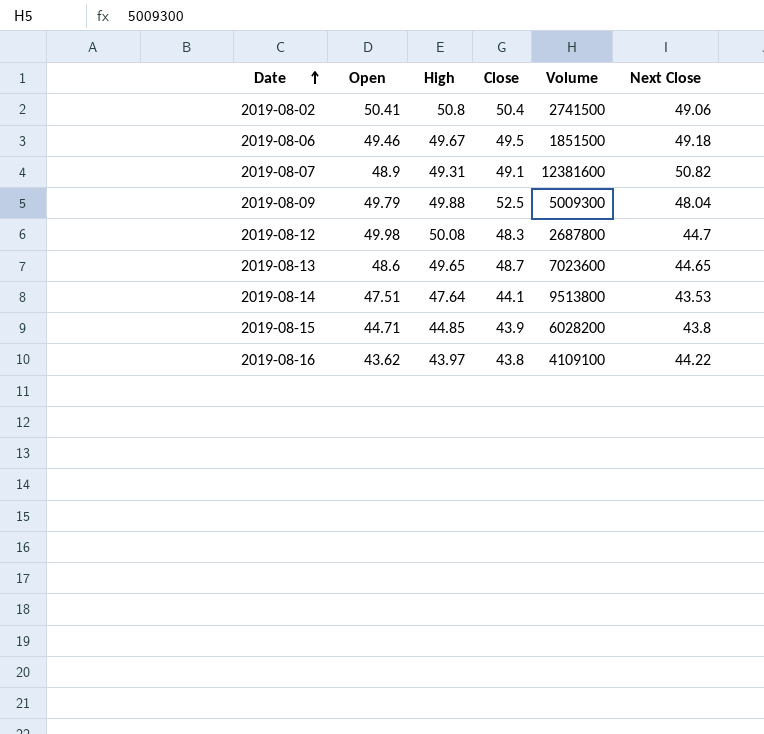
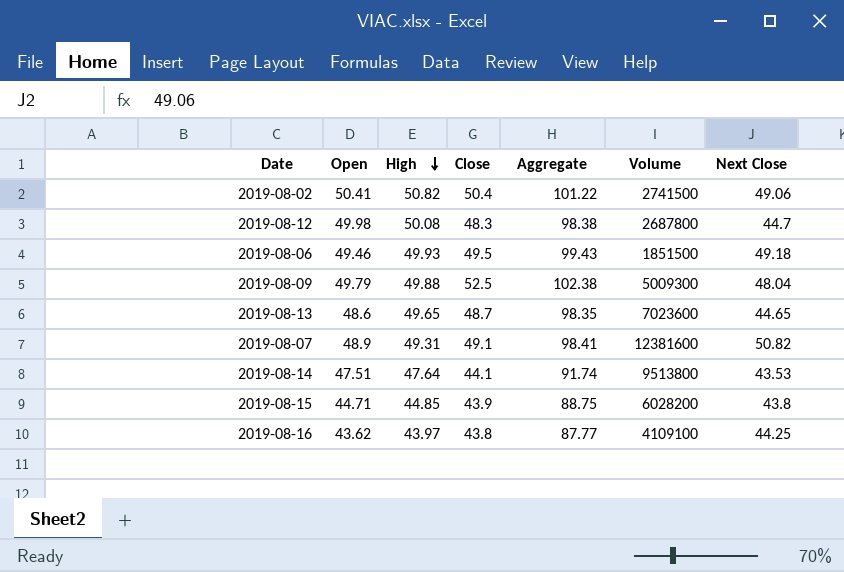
row order: Date ascending -> High descending
column Aggregate | formula: none -> [High] + [Close]
2019-08-02 | High: 50.8 -> 50.82
2019-08-06 | High: 49.67 -> 49.93
2019-08-16 | Next Close: 44.22 -> 44.25

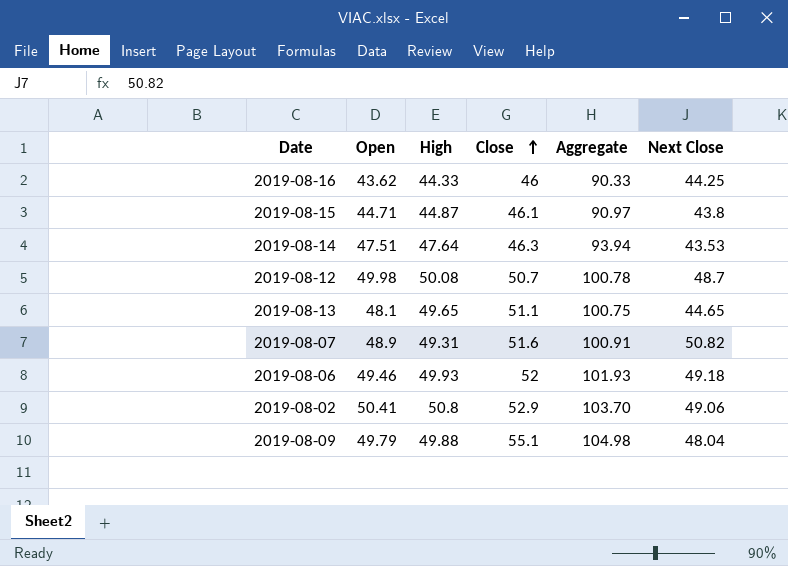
row order: High descending -> Close ascending
column Volume | position: 6 -> none
2019-08-16 | High: 43.97 -> 44.33
2019-08-16 | Close: 43.8 -> 46
2019-08-16 | Aggregate: 87.77 -> 90.33
2019-08-15 | High: 44.85 -> 44.87
2019-08-15 | Close: 43.9 -> 46.1
2019-08-15 | Aggregate: 88.75 -> 90.97
2019-08-14 | Close: 44.1 -> 46.3
2019-08-14 | Aggregate: 91.74 -> 93.94
2019-08-12 | Close: 48.3 -> 50.7
2019-08-12 | Aggregate: 98.38 -> 100.78
2019-08-12 | Next Close: 44.7 -> 48.7
2019-08-13 | Open: 48.6 -> 48.1
2019-08-13 | Close: 48.7 -> 51.1
2019-08-13 | Aggregate: 98.35 -> 100.75
2019-08-07 | Close: 49.1 -> 51.6
2019-08-07 | Aggregate: 98.41 -> 100.91
2019-08-06 | Close: 49.5 -> 52
2019-08-06 | Aggregate: 99.43 -> 101.93
2019-08-02 | High: 50.82 -> 50.8
2019-08-02 | Close: 50.4 -> 52.9
2019-08-02 | Aggregate: 101.22 -> 103.70
2019-08-09 | Close: 52.5 -> 55.1
2019-08-09 | Aggregate: 102.38 -> 104.98

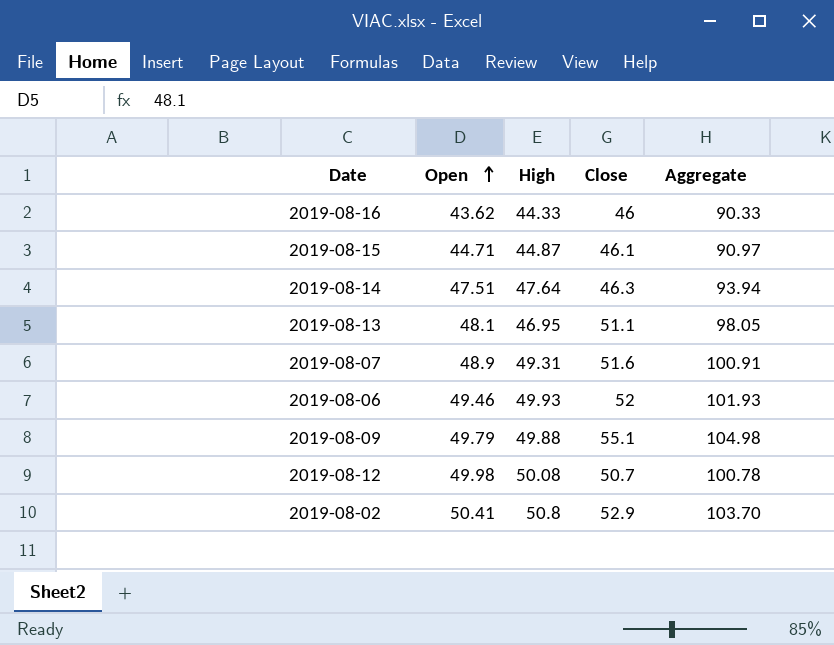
row order: Close ascending -> Open ascending
column Next Close | position: 6 -> none
2019-08-13 | High: 49.65 -> 46.95
2019-08-13 | Aggregate: 100.75 -> 98.05

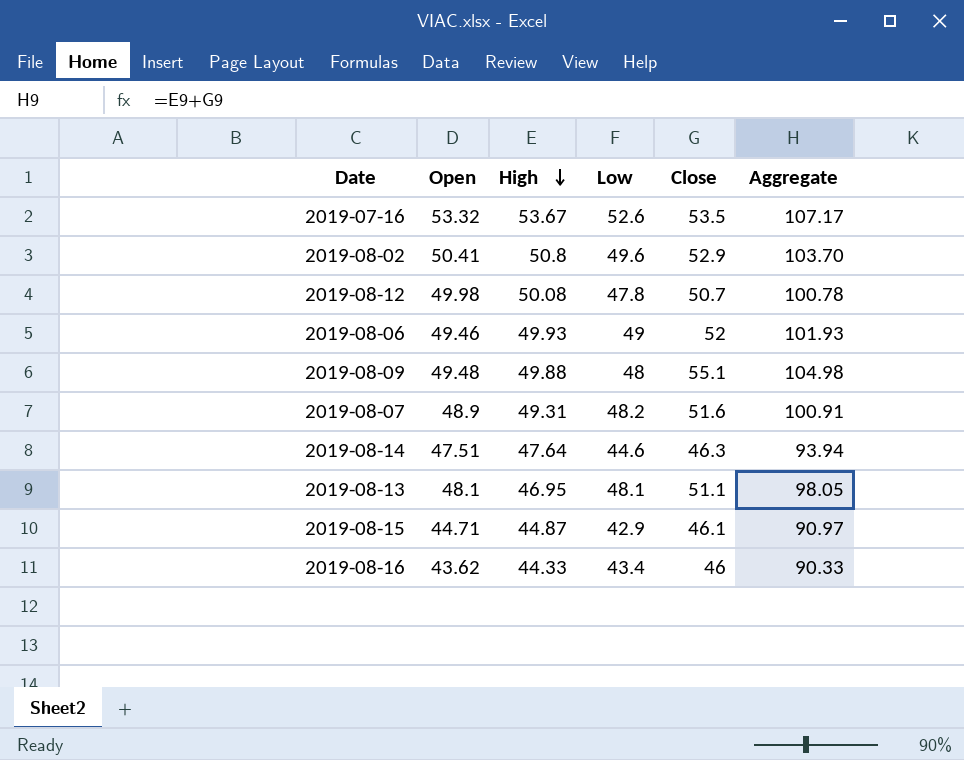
row order: Open ascending -> High descending
column Low | position: none -> 4
row 2019-07-16: none -> 53.32 | 53.67 | 52.6 | 53.5 | 107.17
2019-08-09 | Open: 49.79 -> 49.48

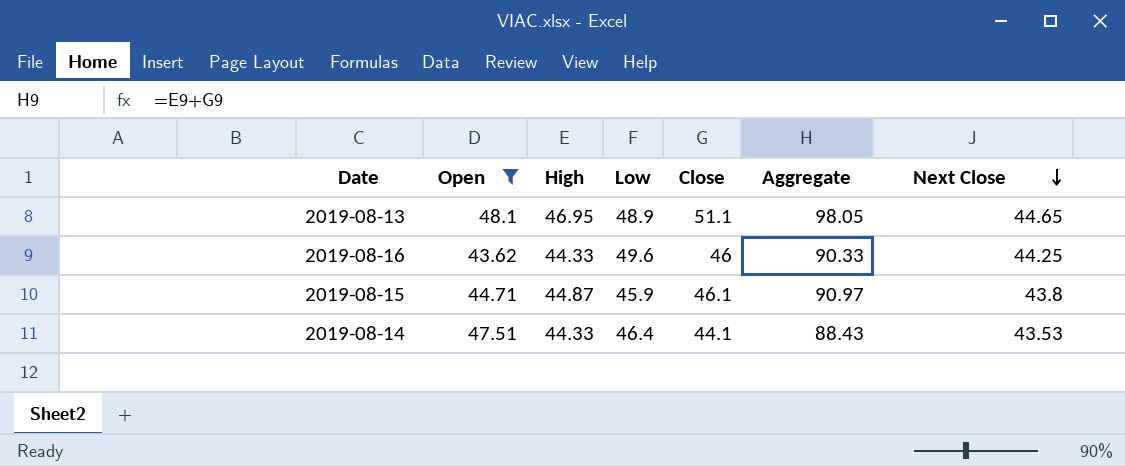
filter: none -> Open <= 48.1
row order: High descending -> Next Close descending
column Next Close | position: none -> 7
2019-08-13 | Low: 48.1 -> 48.9
2019-08-16 | Low: 43.4 -> 49.6
2019-08-15 | Low: 42.9 -> 45.9
2019-08-14 | High: 47.64 -> 44.33
2019-08-14 | Low: 44.6 -> 46.4
2019-08-14 | Close: 46.3 -> 44.1
2019-08-14 | Aggregate: 93.94 -> 88.43

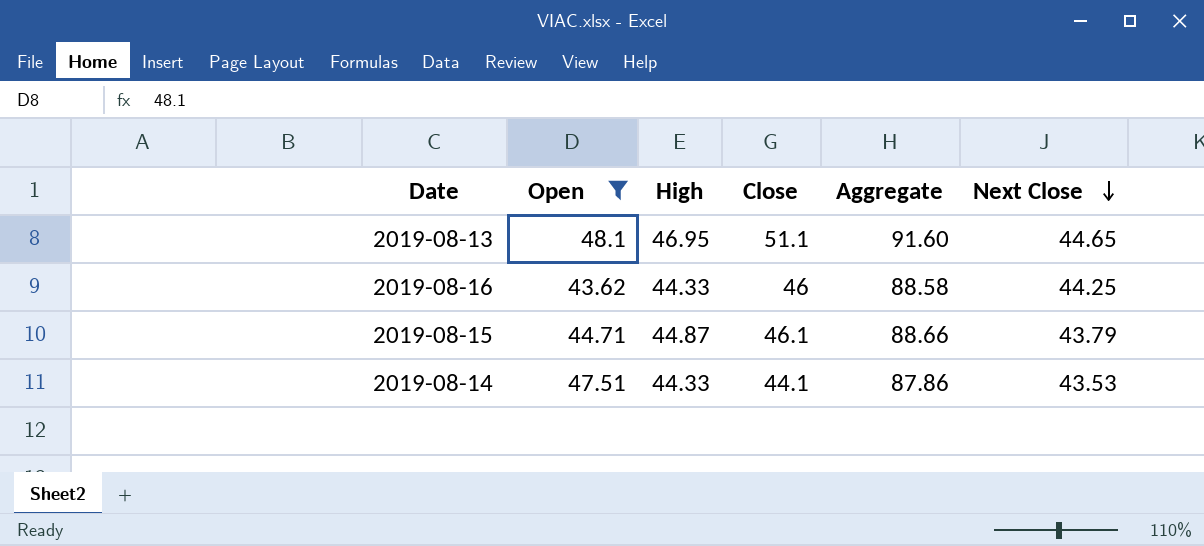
column Low | position: 4 -> none
column Aggregate | formula: [High] + [Close] -> [High] + [Next Close]
2019-08-15 | Next Close: 43.8 -> 43.79

